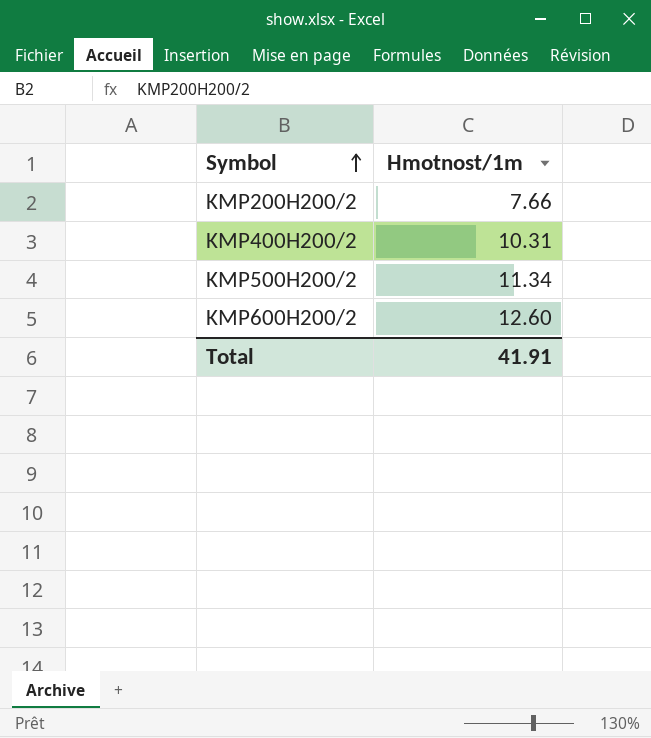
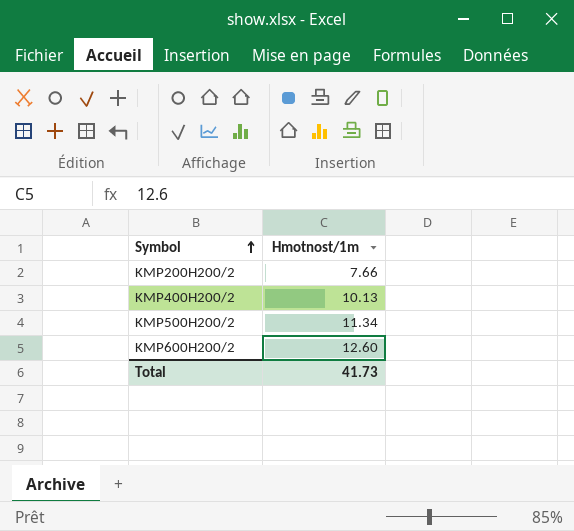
KMP400H200/2 | Hmotnost/1m: 10.31 -> 10.13
Total | Hmotnost/1m: 41.91 -> 41.73

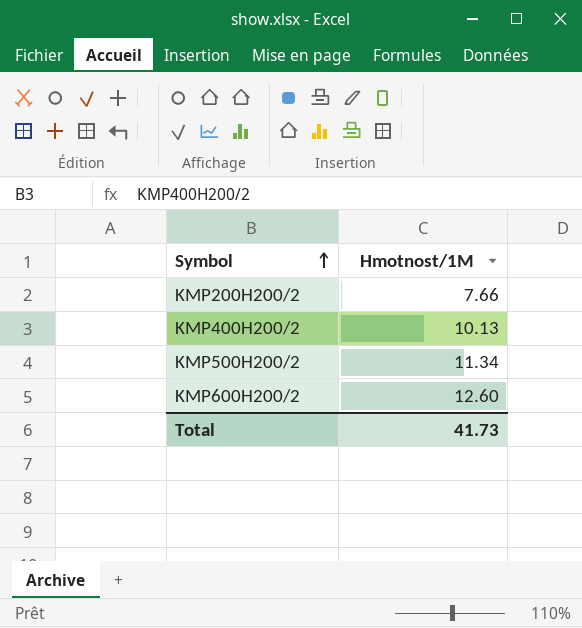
column name: Hmotnost/1m -> Hmotnost/1M

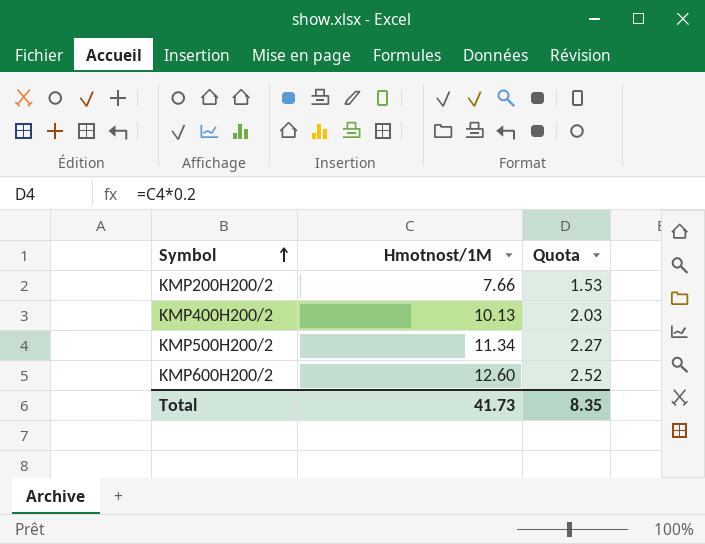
column Quota | formula: none -> [Hmotnost/1M] * 0.2

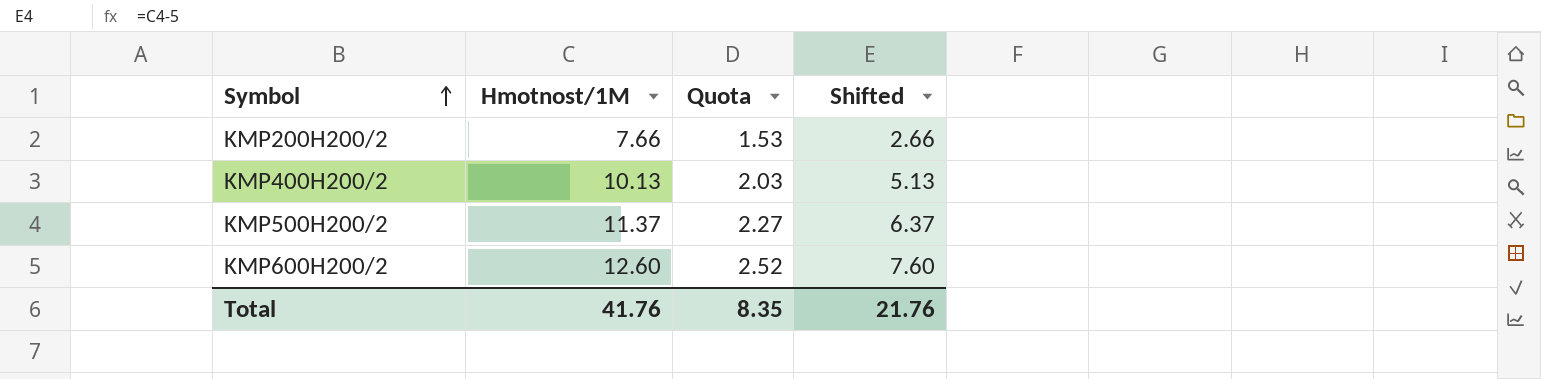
column Shifted | formula: none -> [Hmotnost/1M] - 5
KMP500H200/2 | Hmotnost/1M: 11.34 -> 11.37
Total | Hmotnost/1M: 41.73 -> 41.76

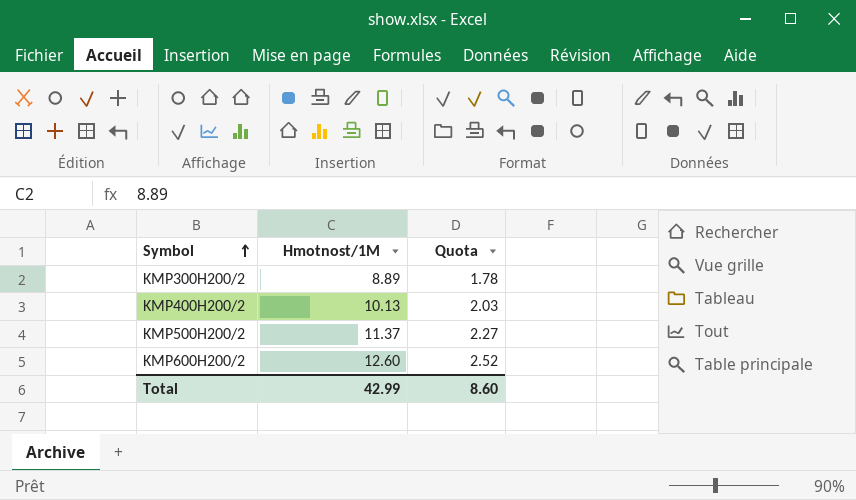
column Shifted | formula: [Hmotnost/1M] - 5 -> none
row KMP200H200/2: 7.66 | 1.53 | 2.66 -> none
row KMP300H200/2: none -> 8.89 | 1.78
Total | Hmotnost/1M: 41.76 -> 42.99
Total | Quota: 8.35 -> 8.60

